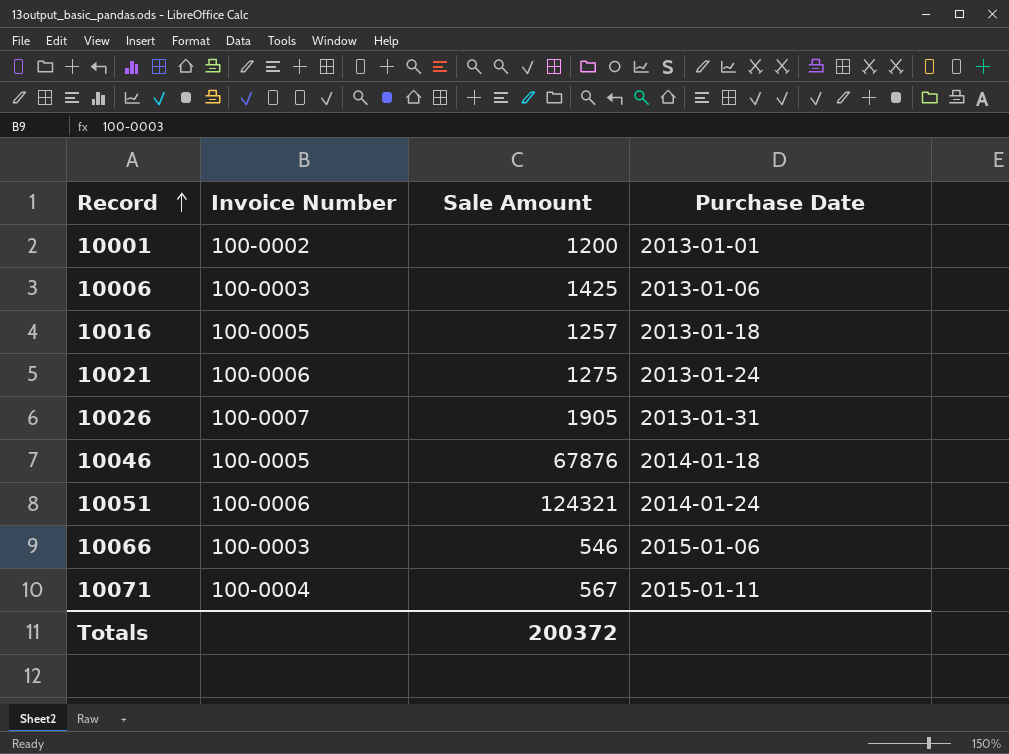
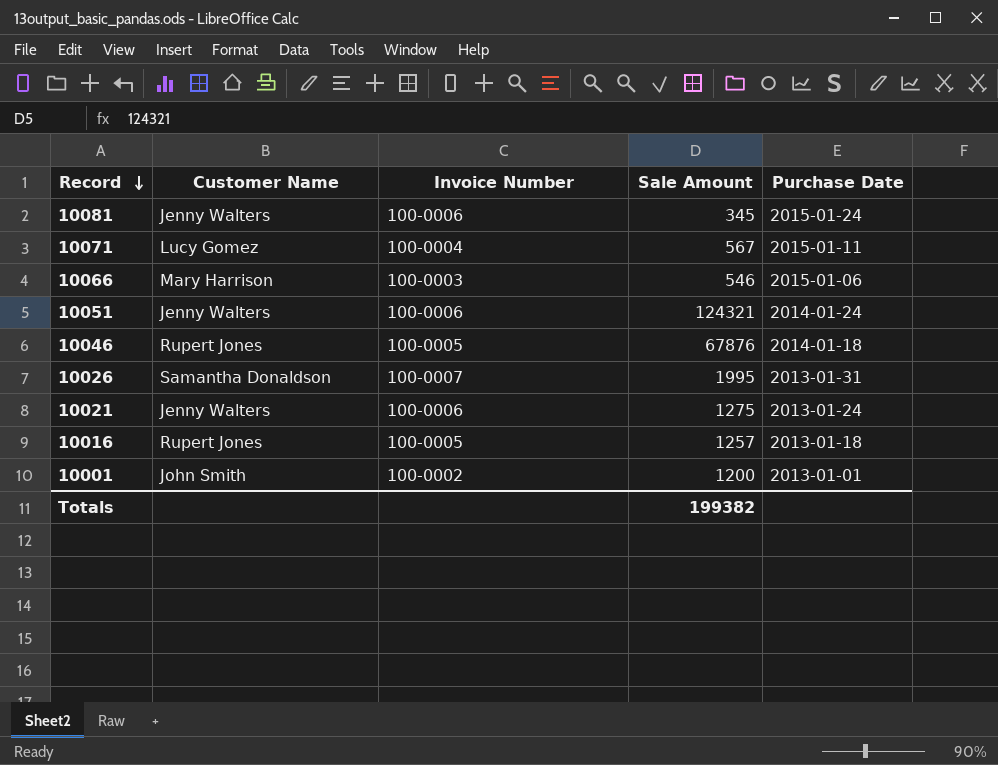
row order: Record ascending -> Record descending
column Customer Name | position: none -> 2
row 10006: 100-0003 | 1425 | 2013-01-06 -> none
row 10081: none -> Jenny Walters | 100-0006 | 345 | 2015-01-24
10026 | Sale Amount: 1905 -> 1995
Totals | Sale Amount: 200372 -> 199382

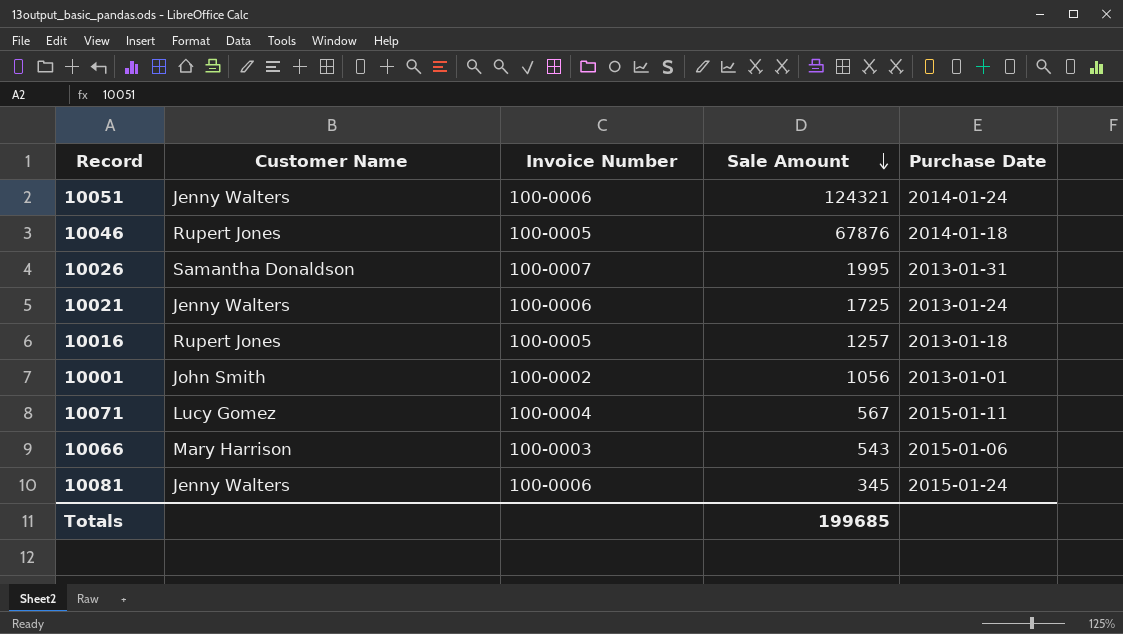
row order: Record descending -> Sale Amount descending
10021 | Sale Amount: 1275 -> 1725
10001 | Sale Amount: 1200 -> 1056
10066 | Sale Amount: 546 -> 543
Totals | Sale Amount: 199382 -> 199685

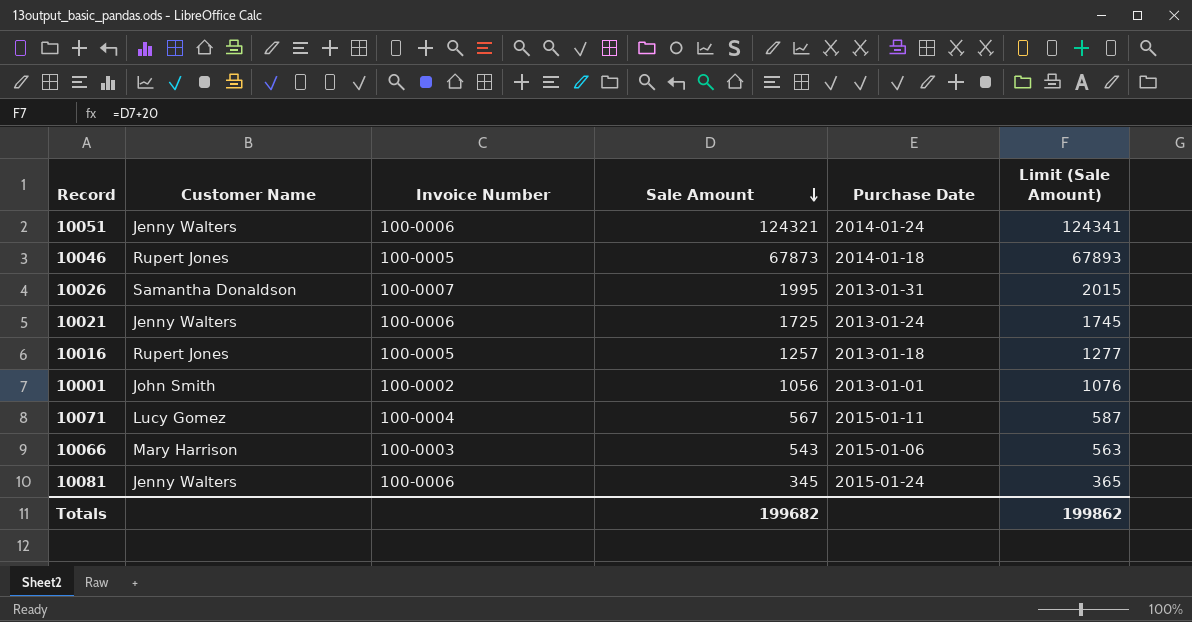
column Limit (Sale Amount) | formula: none -> [Sale Amount] + 20
10046 | Sale Amount: 67876 -> 67873
Totals | Sale Amount: 199685 -> 199682

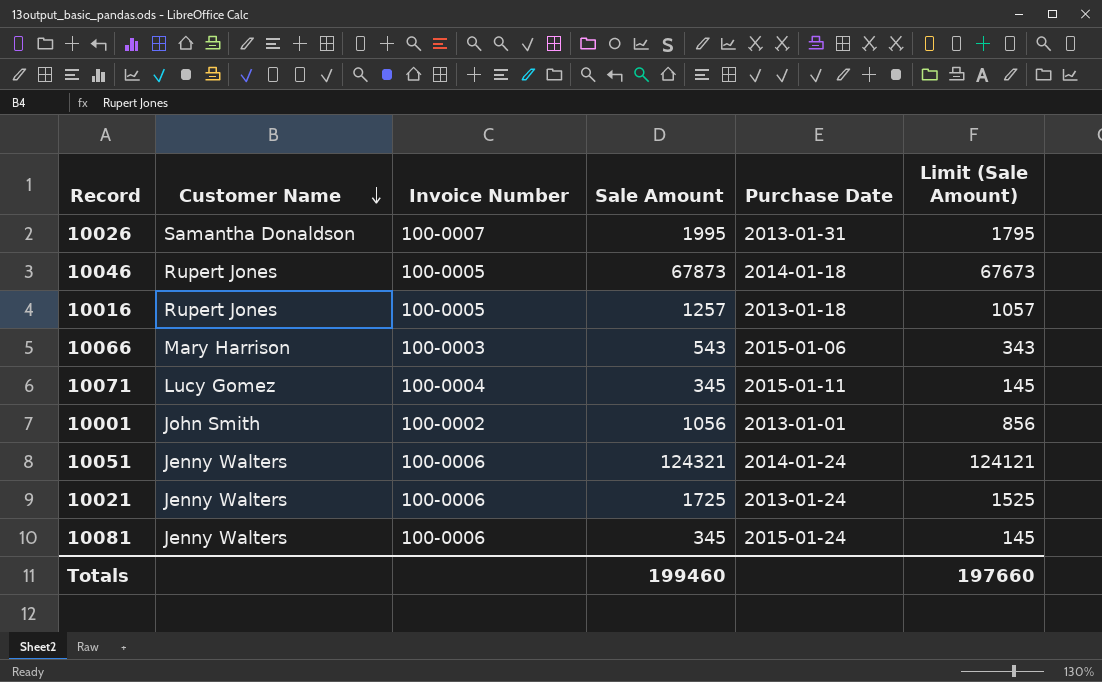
row order: Sale Amount descending -> Customer Name descending
column Limit (Sale Amount) | formula: [Sale Amount] + 20 -> [Sale Amount] - 200
10071 | Sale Amount: 567 -> 345
Totals | Sale Amount: 199682 -> 199460
Totals | Limit (Sale Amount): 199862 -> 197660

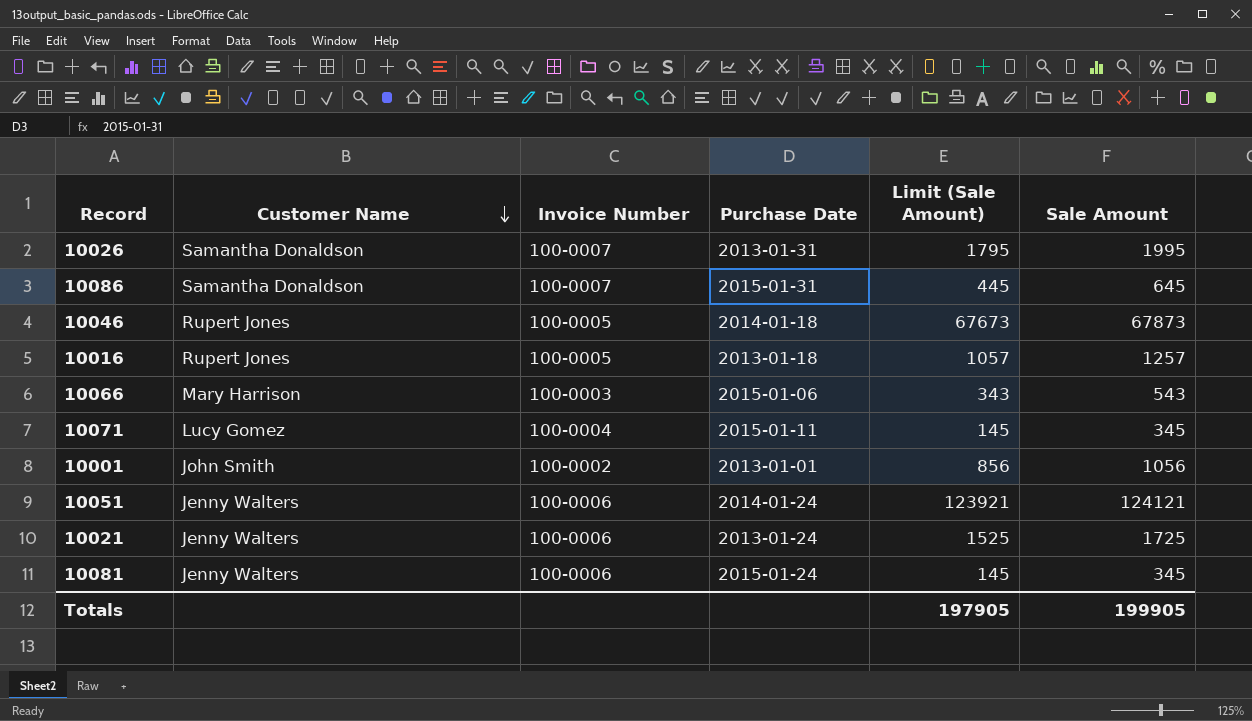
column Sale Amount | position: 4 -> 6
row 10086: none -> Samantha Donaldson | 100-0007 | 2015-01-31 | 445 | 645
10051 | Limit (Sale Amount): 124121 -> 123921
10051 | Sale Amount: 124321 -> 124121
Totals | Limit (Sale Amount): 197660 -> 197905
Totals | Sale Amount: 199460 -> 199905

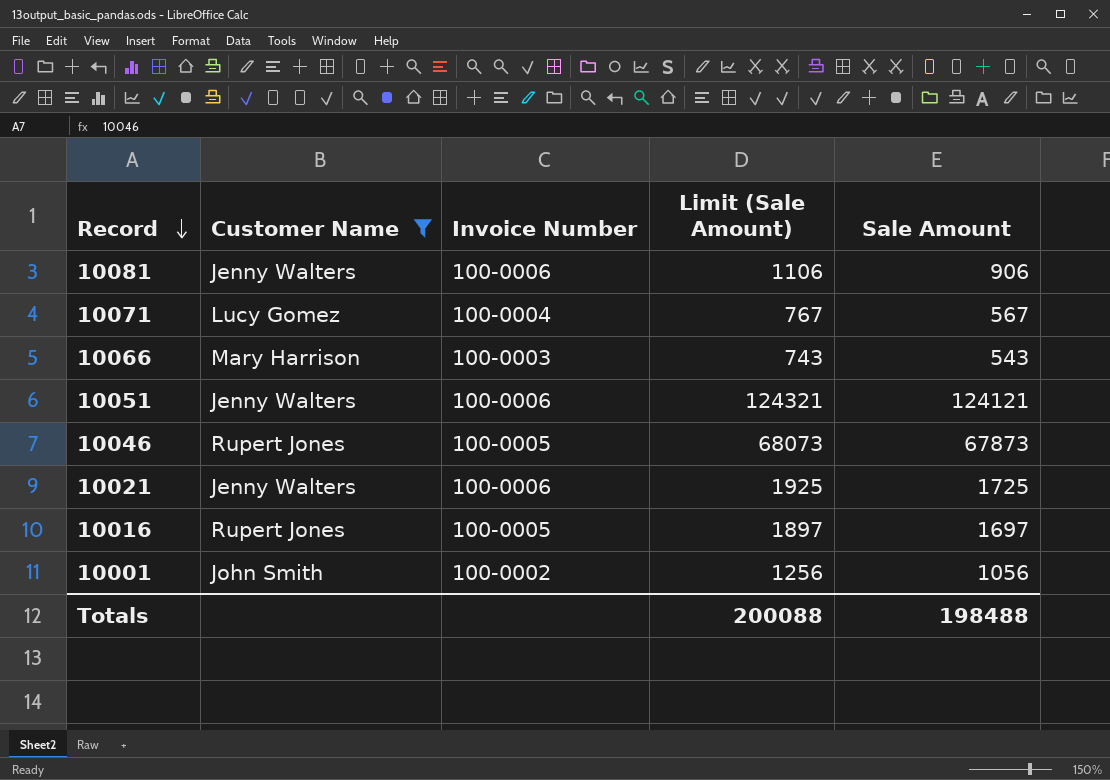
filter: none -> Customer Name != Samantha Donaldson
row order: Customer Name descending -> Record descending
column Purchase Date | position: 4 -> none
column Limit (Sale Amount) | formula: [Sale Amount] - 200 -> [Sale Amount] + 200
10081 | Sale Amount: 345 -> 906
10071 | Sale Amount: 345 -> 567
10016 | Sale Amount: 1257 -> 1697
Totals | Limit (Sale Amount): 197905 -> 200088
Totals | Sale Amount: 199905 -> 198488

